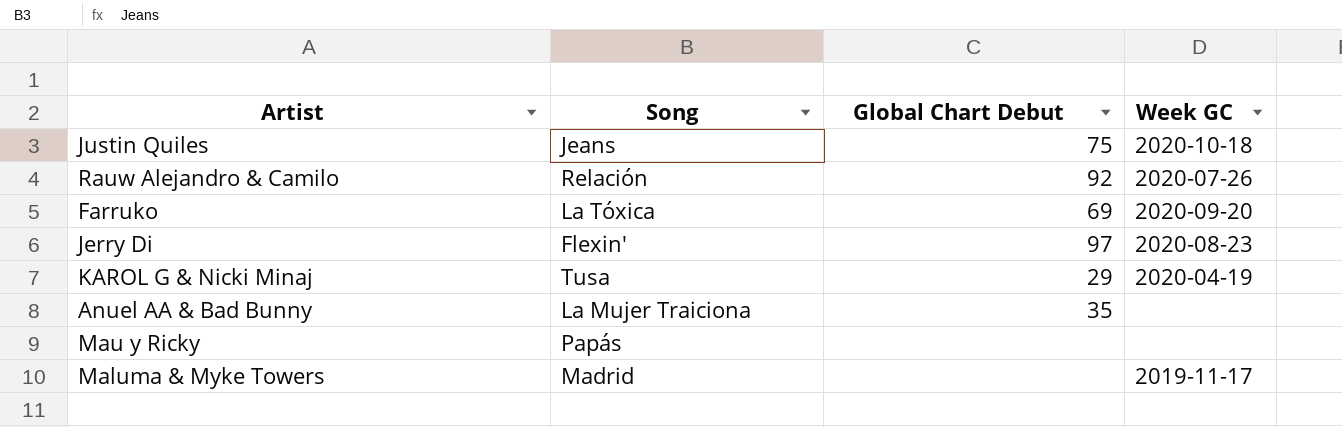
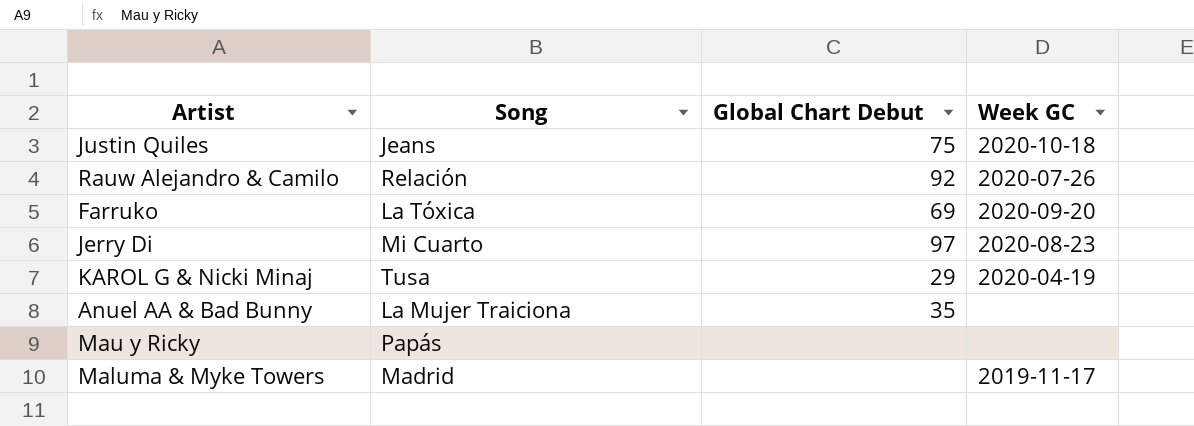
Jerry Di | Song: Flexin' -> Mi Cuarto

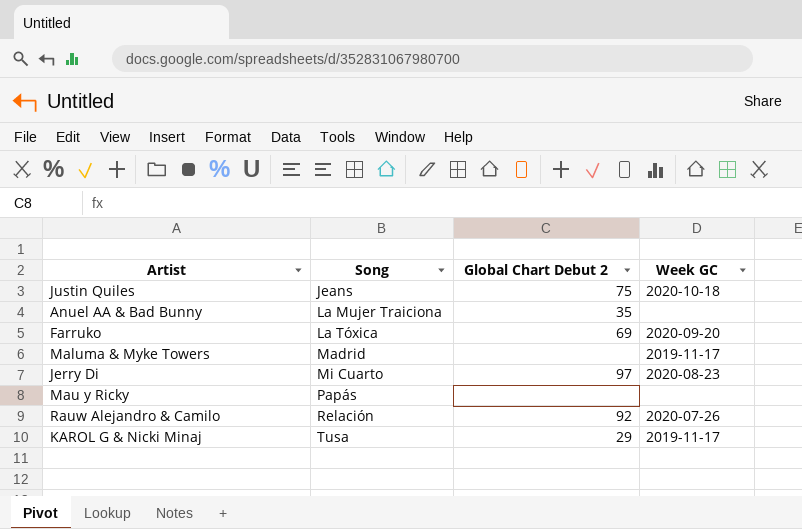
row order: none -> Song ascending
column name: Global Chart Debut -> Global Chart Debut 2
KAROL G & Nicki Minaj | Week GC: 2020-04-19 -> 2019-11-17

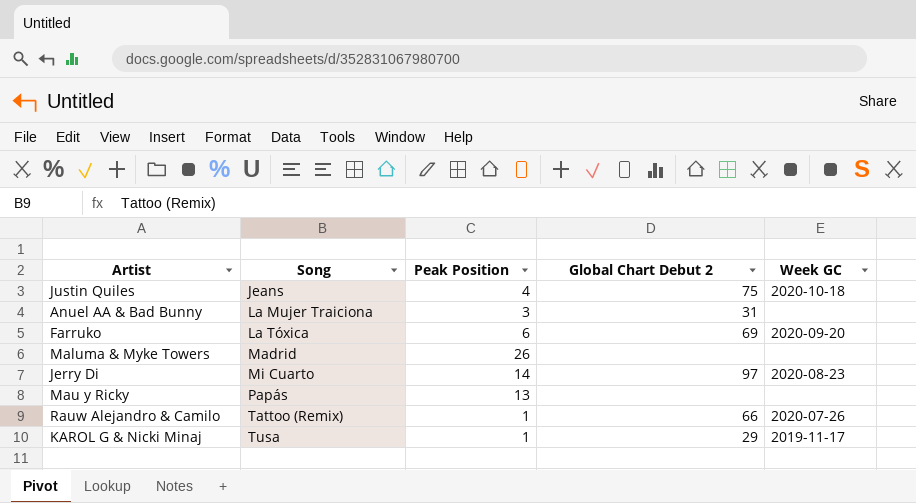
column Peak Position | position: none -> 3
Anuel AA & Bad Bunny | Global Chart Debut 2: 35 -> 31
Maluma & Myke Towers | Week GC: 2019-11-17 -> none
Rauw Alejandro & Camilo | Song: Relación -> Tattoo (Remix)
Rauw Alejandro & Camilo | Global Chart Debut 2: 92 -> 66

